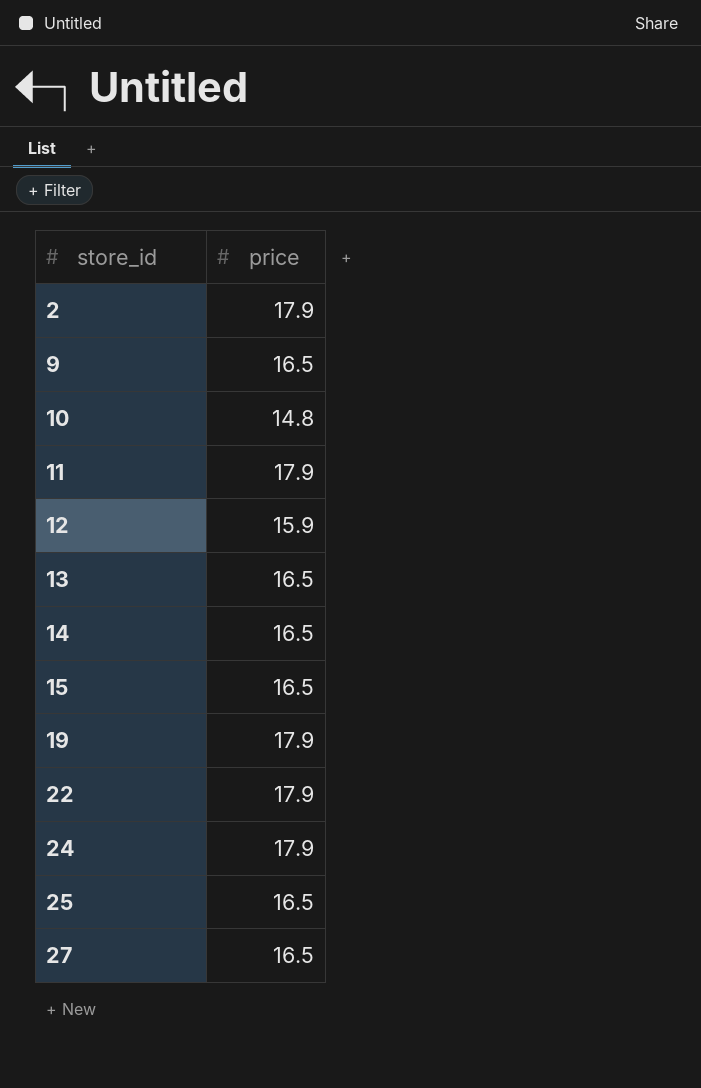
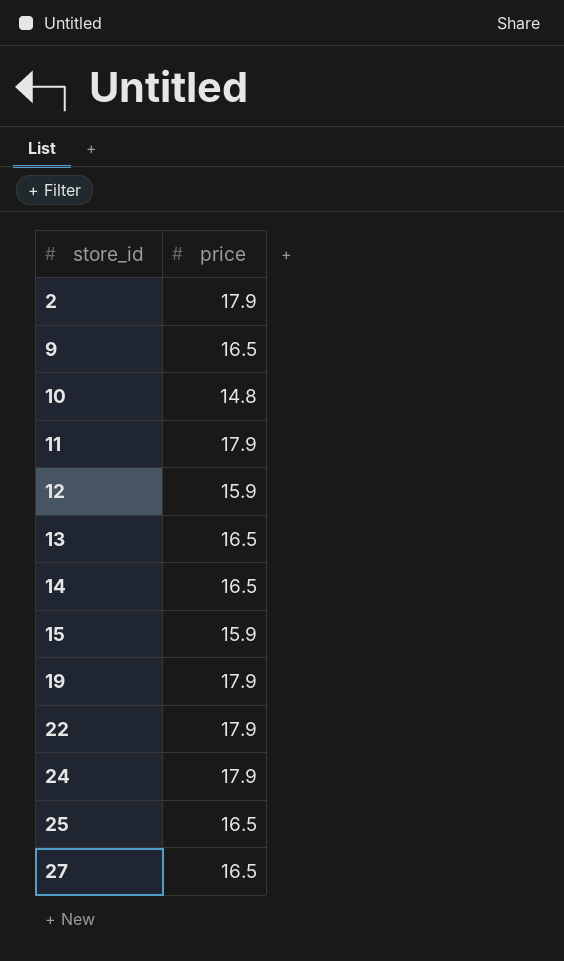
15 | price: 16.5 -> 15.9

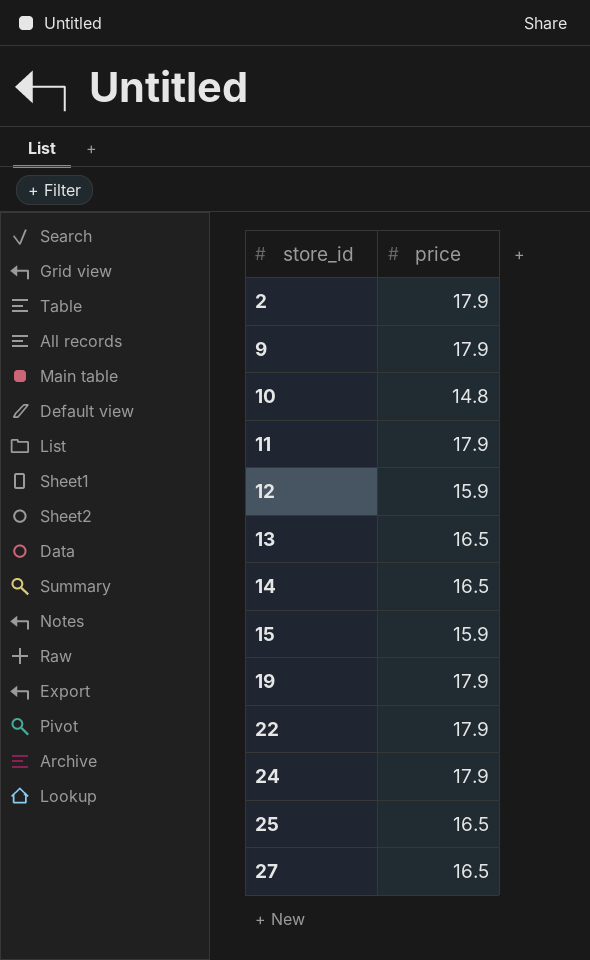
9 | price: 16.5 -> 17.9

